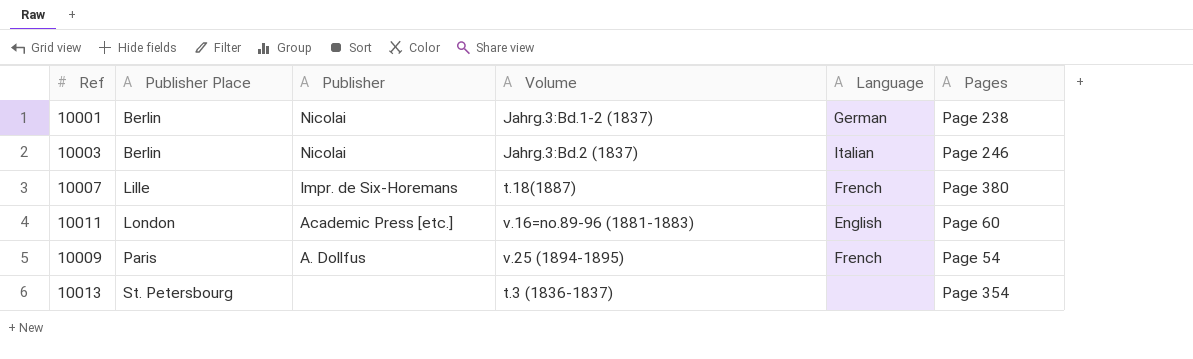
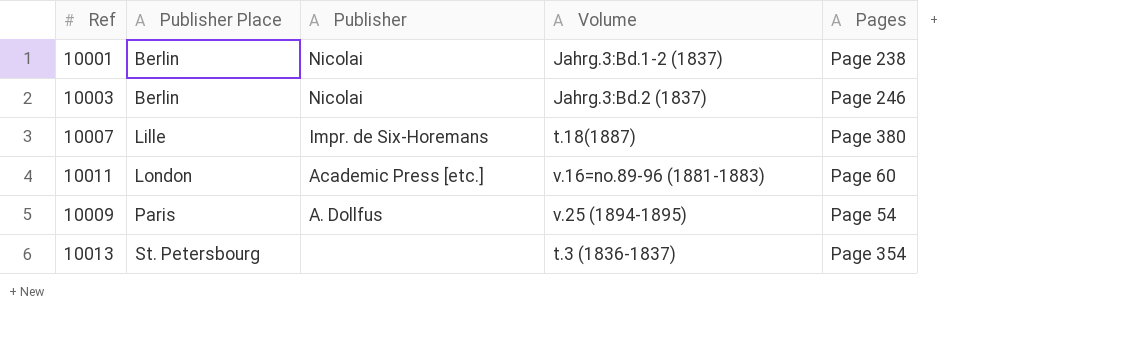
column Language | position: 5 -> none

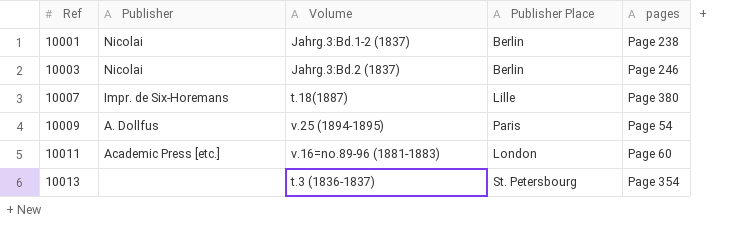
row order: Publisher Place ascending -> Ref ascending
column Publisher Place | position: 2 -> 4
column name: Pages -> pages

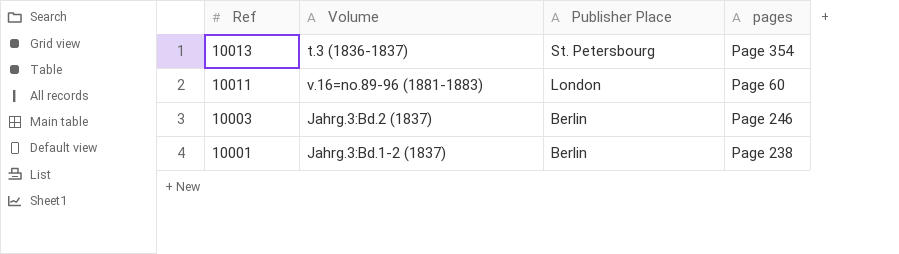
row order: Ref ascending -> Ref descending
column Publisher | position: 2 -> none
row 10007: Impr. de Six-Horemans | t.18(1887) | Lille | Page 380 -> none
row 10009: A. Dollfus | v.25 (1894-1895) | Paris | Page 54 -> none

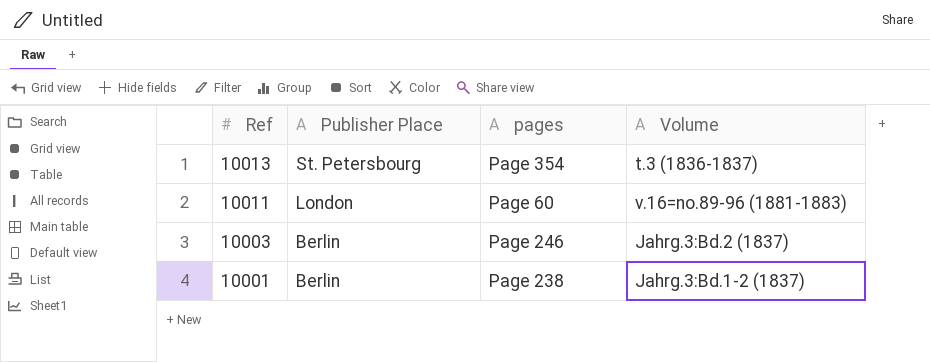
column Volume | position: 2 -> 4

